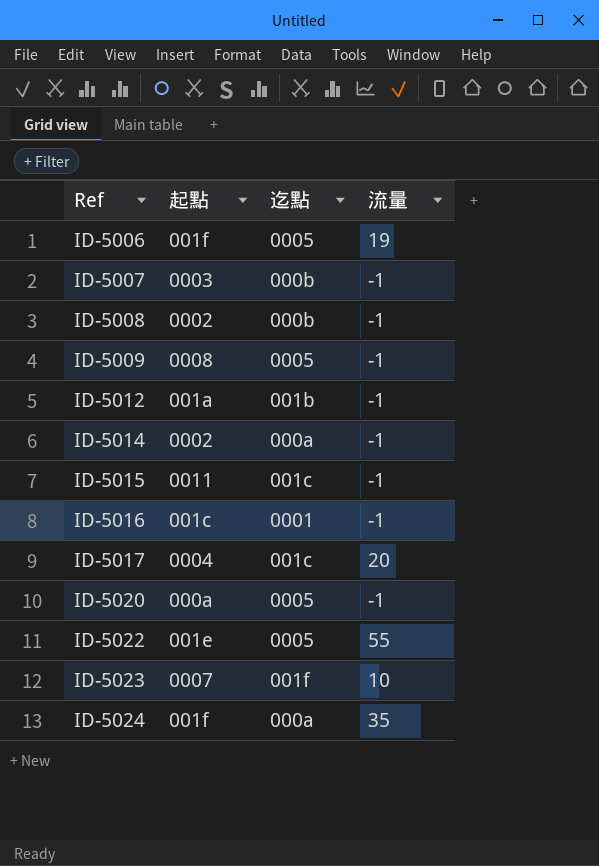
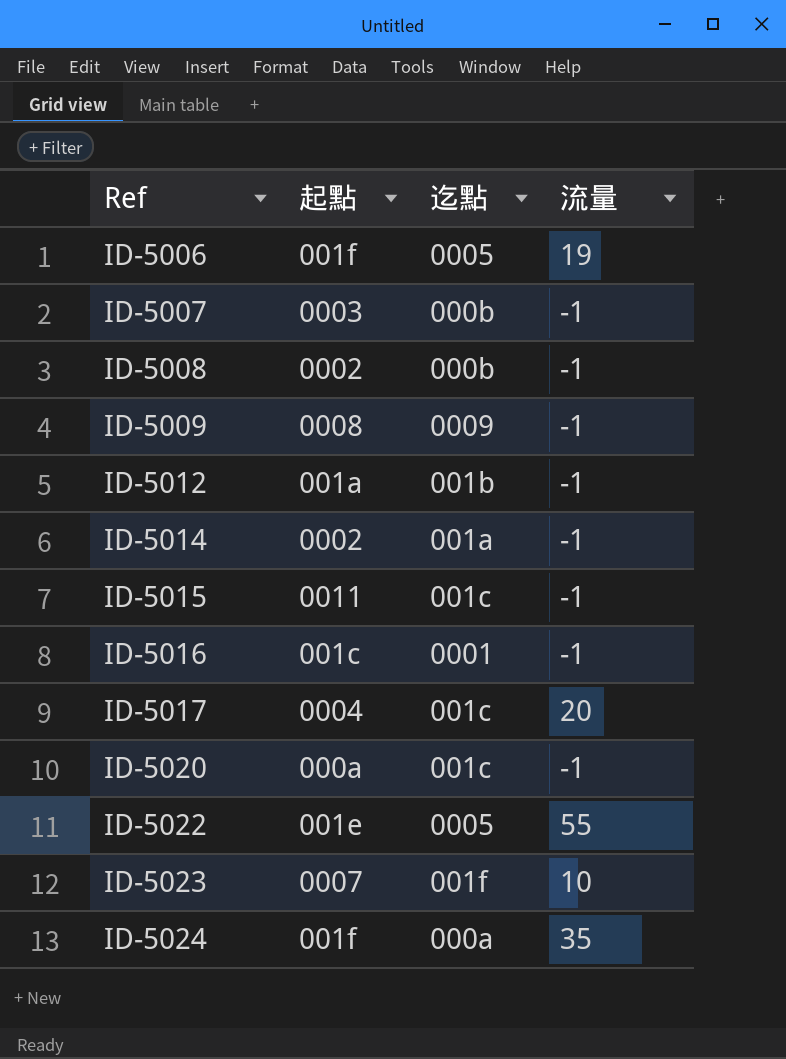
ID-5009 | 迄點: 0005 -> 0009
ID-5014 | 迄點: 000a -> 001a
ID-5020 | 迄點: 0005 -> 001c

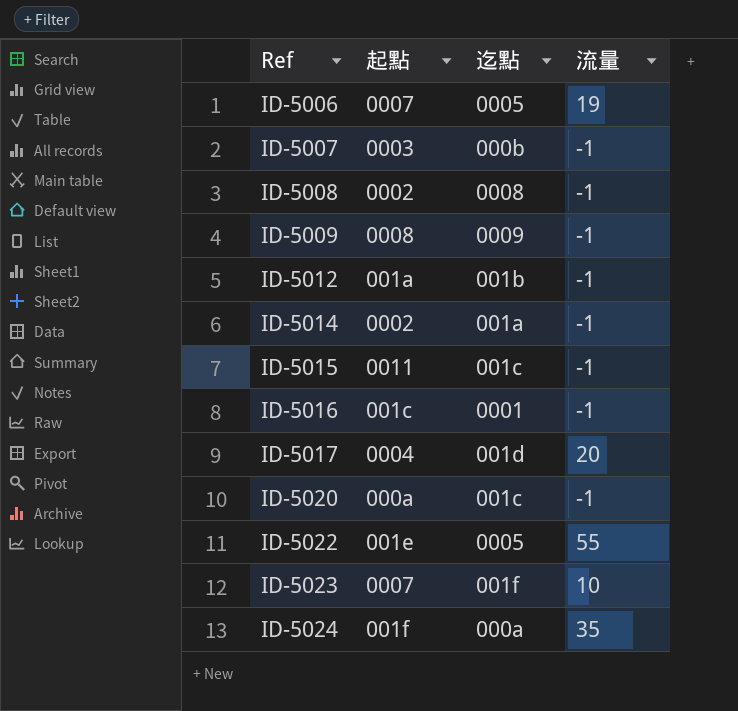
ID-5006 | 起點: 001f -> 0007
ID-5008 | 迄點: 000b -> 0008
ID-5017 | 迄點: 001c -> 001d

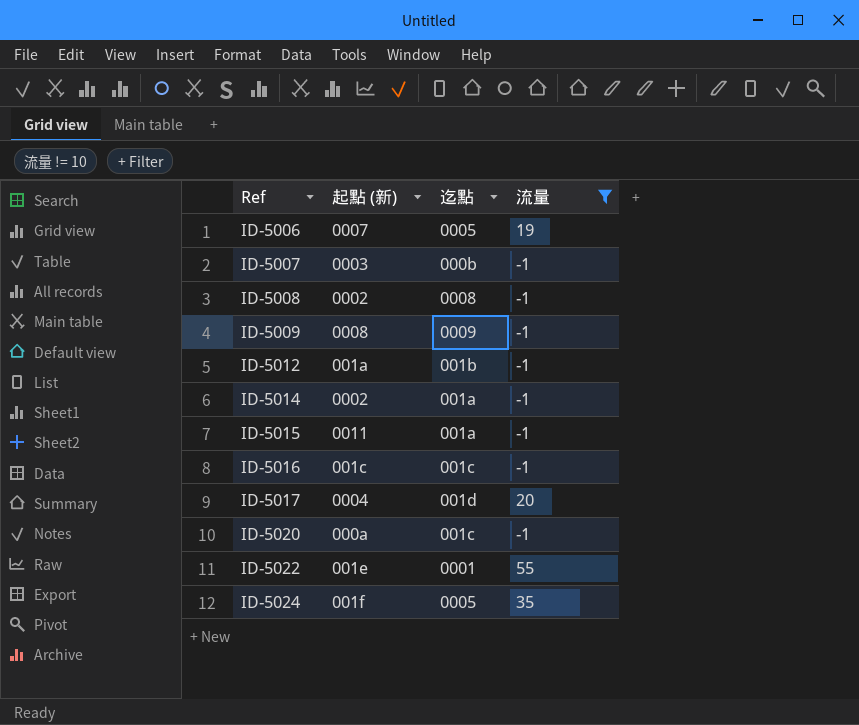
filter: none -> 流量 != 10
column name: 起點 -> 起點 (新)
ID-5015 | 迄點: 001c -> 001a
ID-5016 | 迄點: 0001 -> 001c
ID-5022 | 迄點: 0005 -> 0001
ID-5024 | 迄點: 000a -> 0005

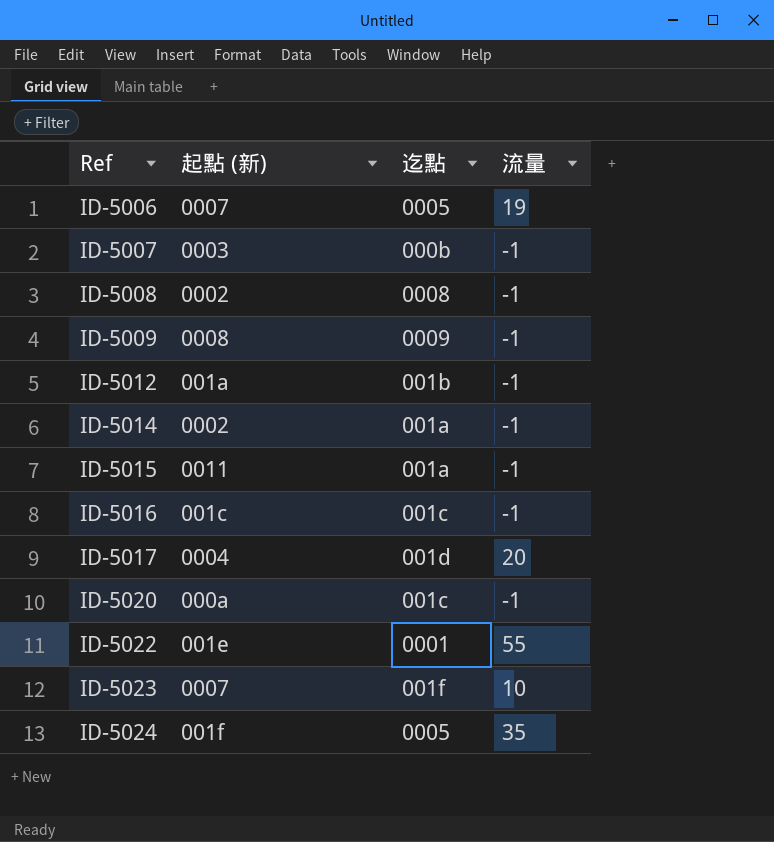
filter: 流量 != 10 -> none

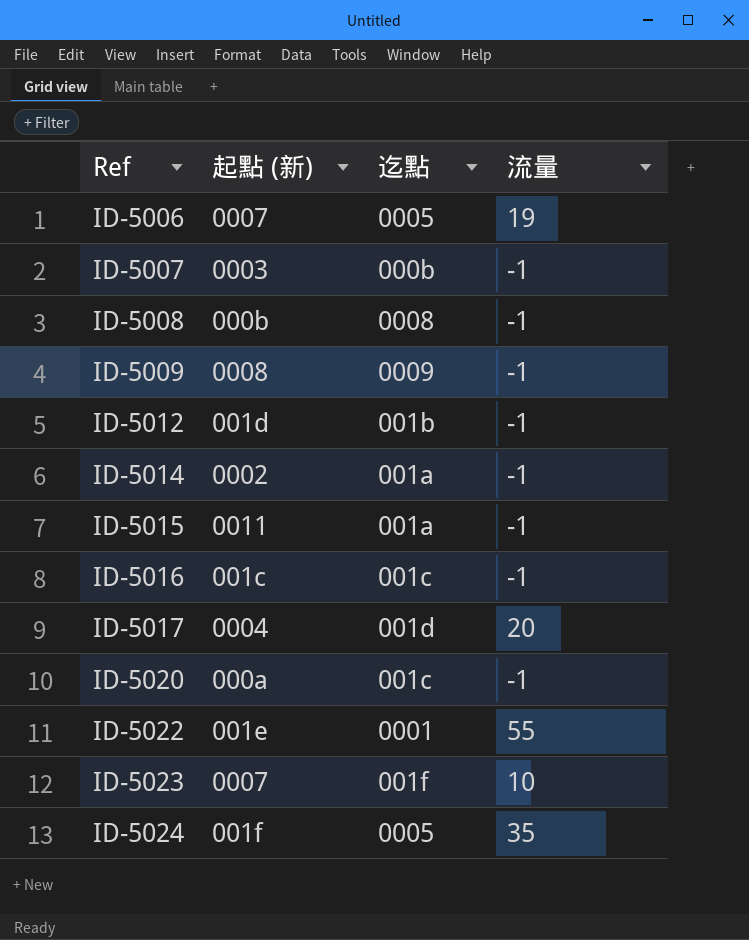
ID-5008 | 起點 (新): 0002 -> 000b
ID-5012 | 起點 (新): 001a -> 001d

